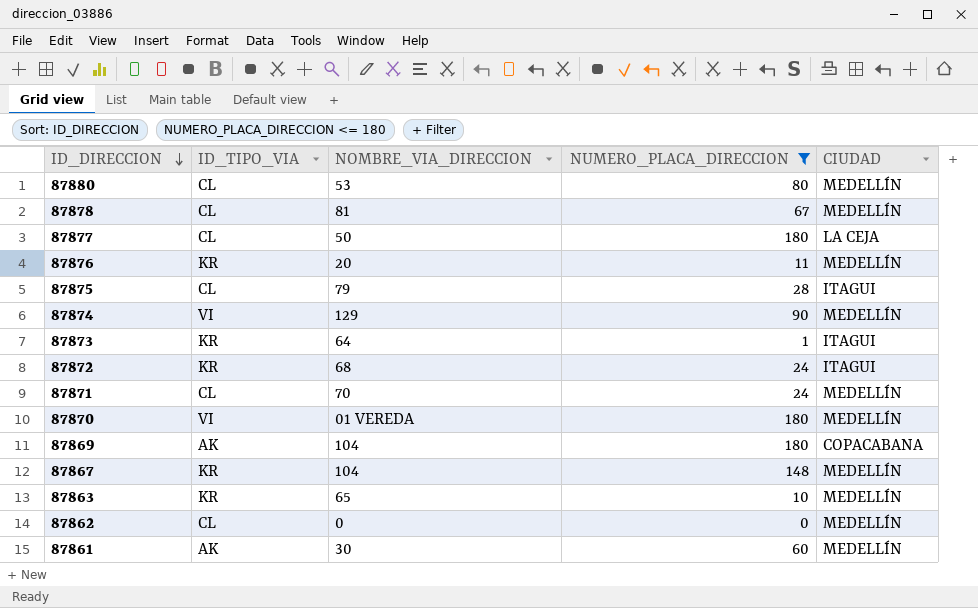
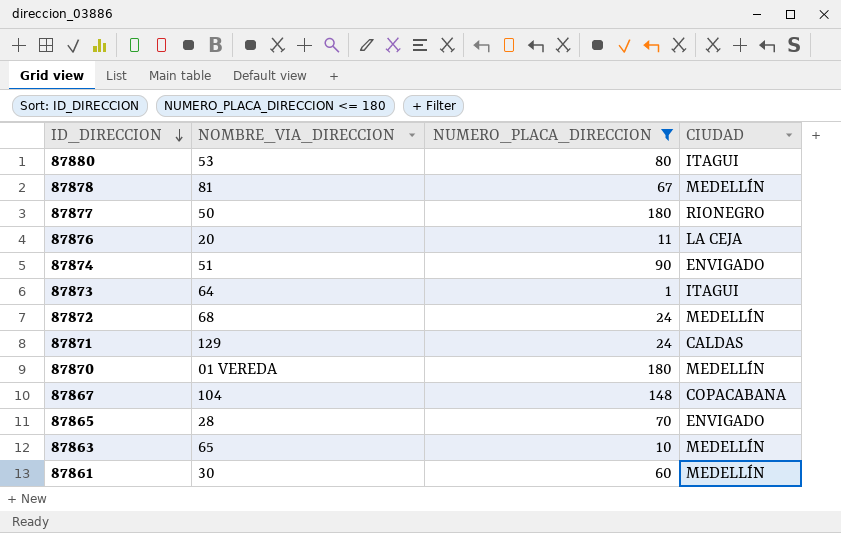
column ID_TIPO_VIA | position: 2 -> none
row 87875: CL | 79 | 28 | ITAGUI -> none
row 87869: AK | 104 | 180 | COPACABANA -> none
row 87862: CL | 0 | 0 | MEDELLÍN -> none
87880 | CIUDAD: MEDELLÍN -> ITAGUI
87877 | CIUDAD: LA CEJA -> RIONEGRO
87876 | CIUDAD: MEDELLÍN -> LA CEJA
87874 | NOMBRE_VIA_DIRECCION: 129 -> 51
87874 | CIUDAD: MEDELLÍN -> ENVIGADO
87872 | CIUDAD: ITAGUI -> MEDELLÍN
87871 | NOMBRE_VIA_DIRECCION: 70 -> 129
87871 | CIUDAD: MEDELLÍN -> CALDAS
87867 | CIUDAD: MEDELLÍN -> COPACABANA
row 87865: none -> 28 | 70 | ENVIGADO

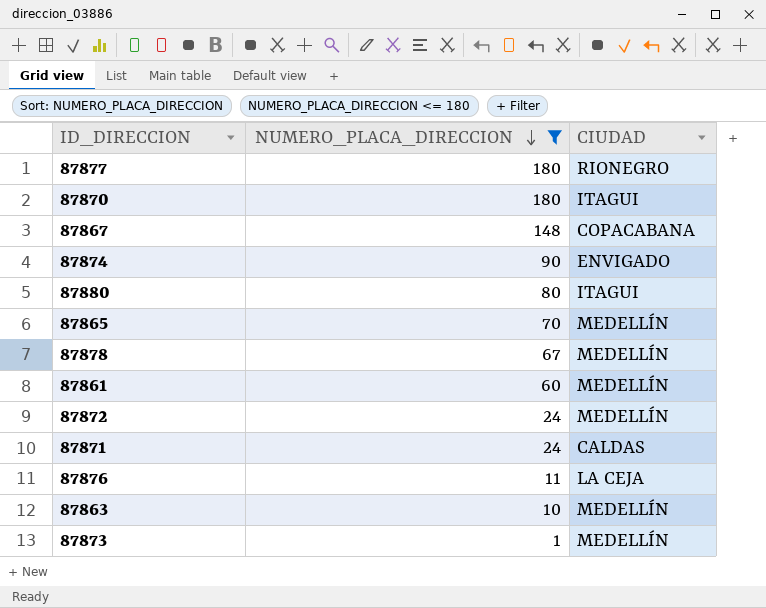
row order: ID_DIRECCION descending -> NUMERO_PLACA_DIRECCION descending
column NOMBRE_VIA_DIRECCION | position: 2 -> none
87870 | CIUDAD: MEDELLÍN -> ITAGUI
87865 | CIUDAD: ENVIGADO -> MEDELLÍN
87873 | CIUDAD: ITAGUI -> MEDELLÍN

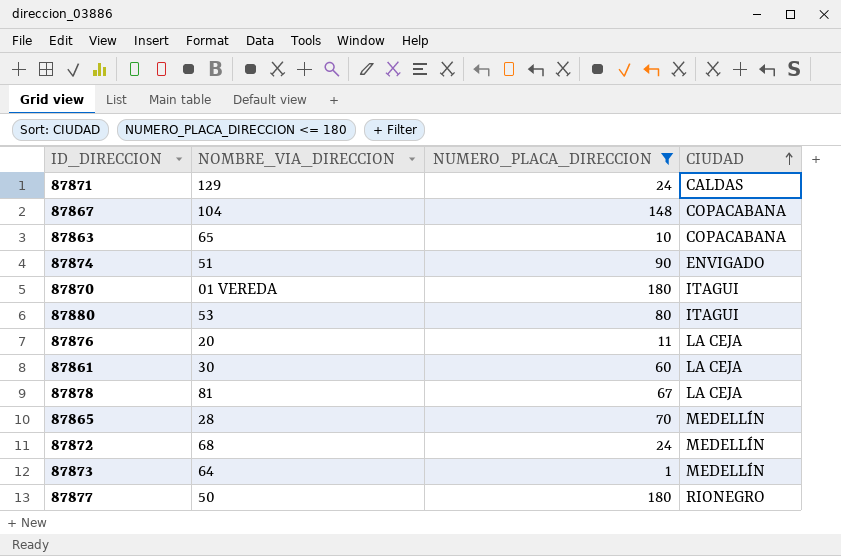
row order: NUMERO_PLACA_DIRECCION descending -> CIUDAD ascending
column NOMBRE_VIA_DIRECCION | position: none -> 2
87863 | CIUDAD: MEDELLÍN -> COPACABANA
87861 | CIUDAD: MEDELLÍN -> LA CEJA
87878 | CIUDAD: MEDELLÍN -> LA CEJA

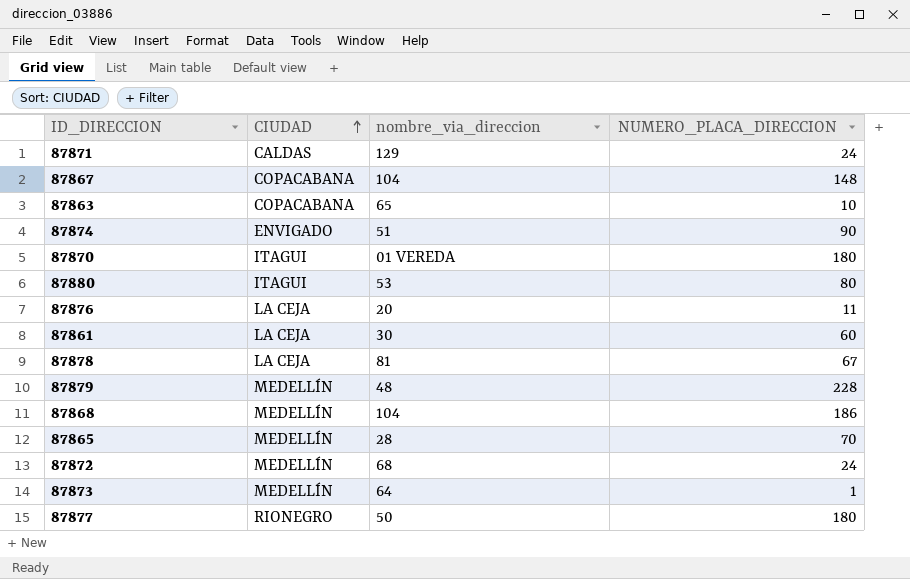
filter: NUMERO_PLACA_DIRECCION <= 180 -> none
column CIUDAD | position: 4 -> 2
column name: NOMBRE_VIA_DIRECCION -> nombre_via_direccion

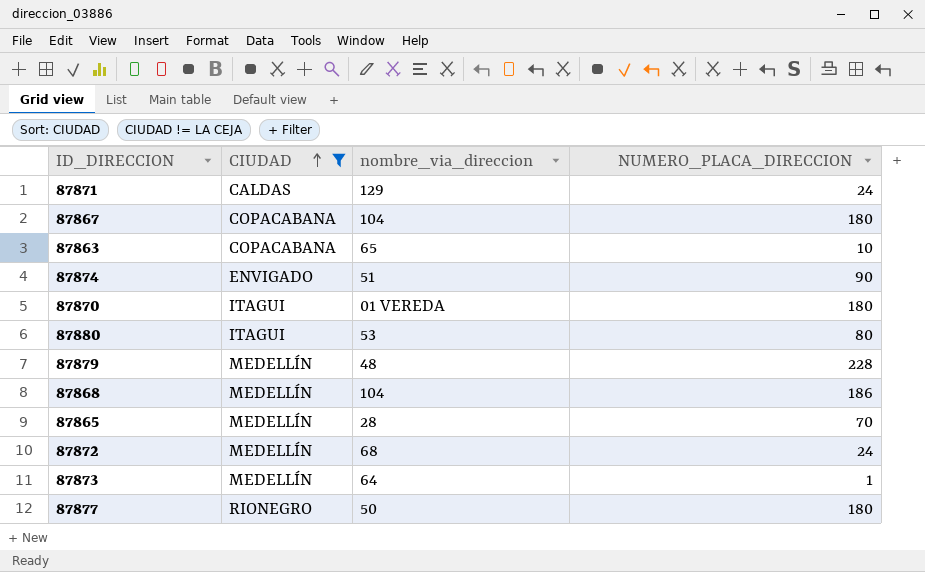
filter: none -> CIUDAD != LA CEJA
87867 | NUMERO_PLACA_DIRECCION: 148 -> 180

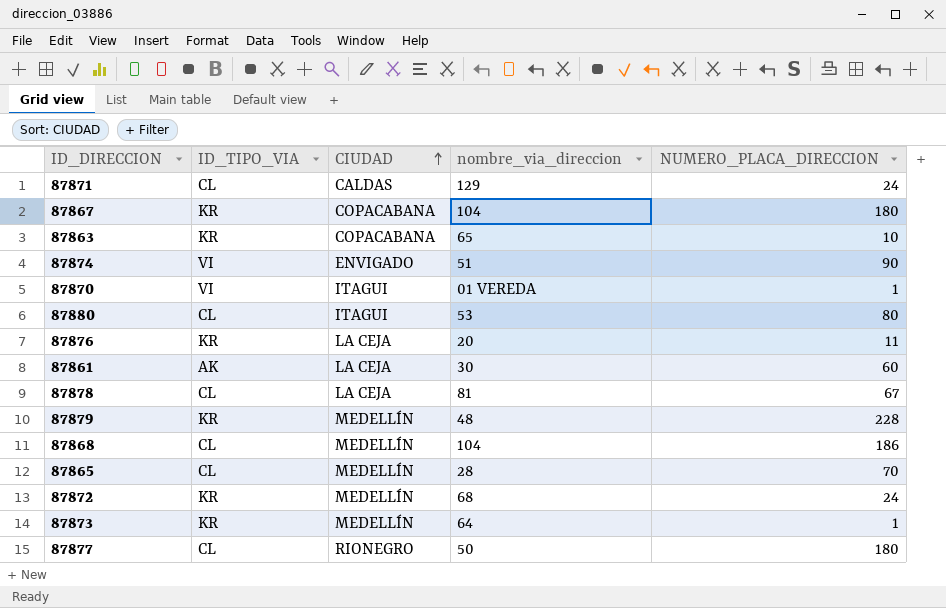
filter: CIUDAD != LA CEJA -> none
column ID_TIPO_VIA | position: none -> 2
87870 | NUMERO_PLACA_DIRECCION: 180 -> 1

